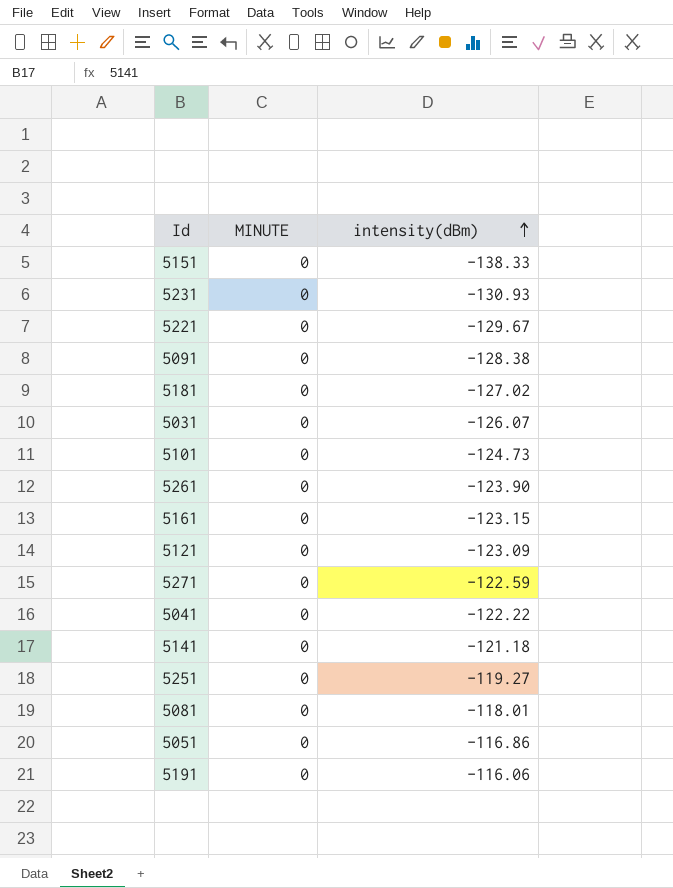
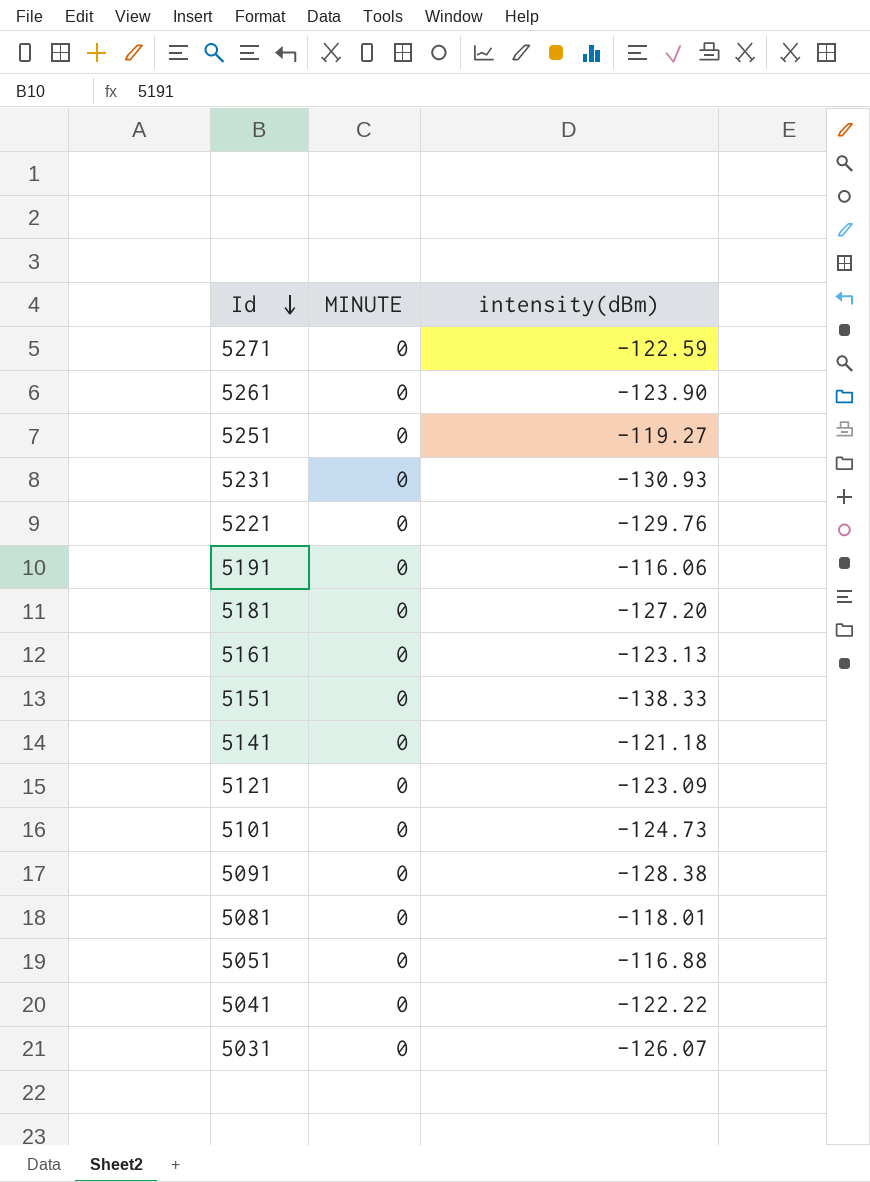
row order: intensity(dBm) ascending -> Id descending
5221 | intensity(dBm): -129.67 -> -129.76
5181 | intensity(dBm): -127.02 -> -127.20
5161 | intensity(dBm): -123.15 -> -123.13
5051 | intensity(dBm): -116.86 -> -116.88

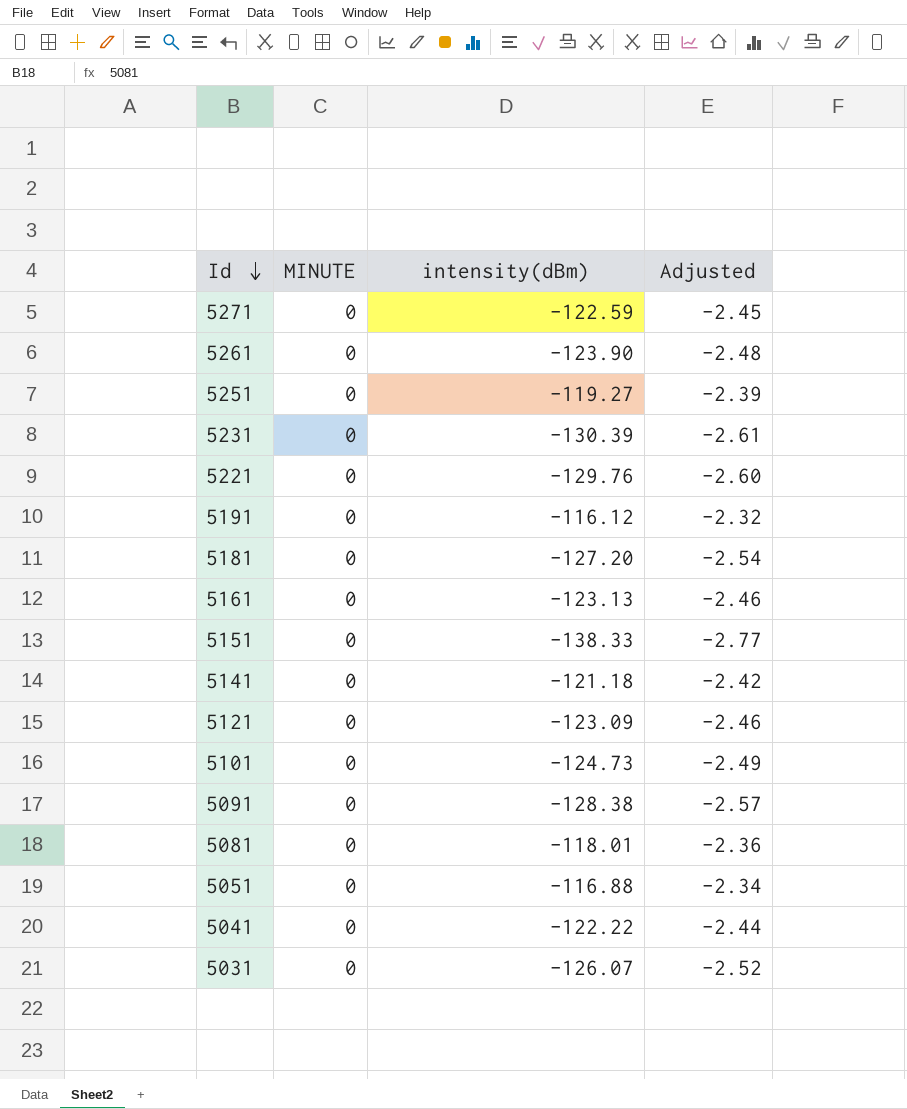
column Adjusted | formula: none -> [intensity(dBm)] * 0.02
5231 | intensity(dBm): -130.93 -> -130.39
5191 | intensity(dBm): -116.06 -> -116.12

